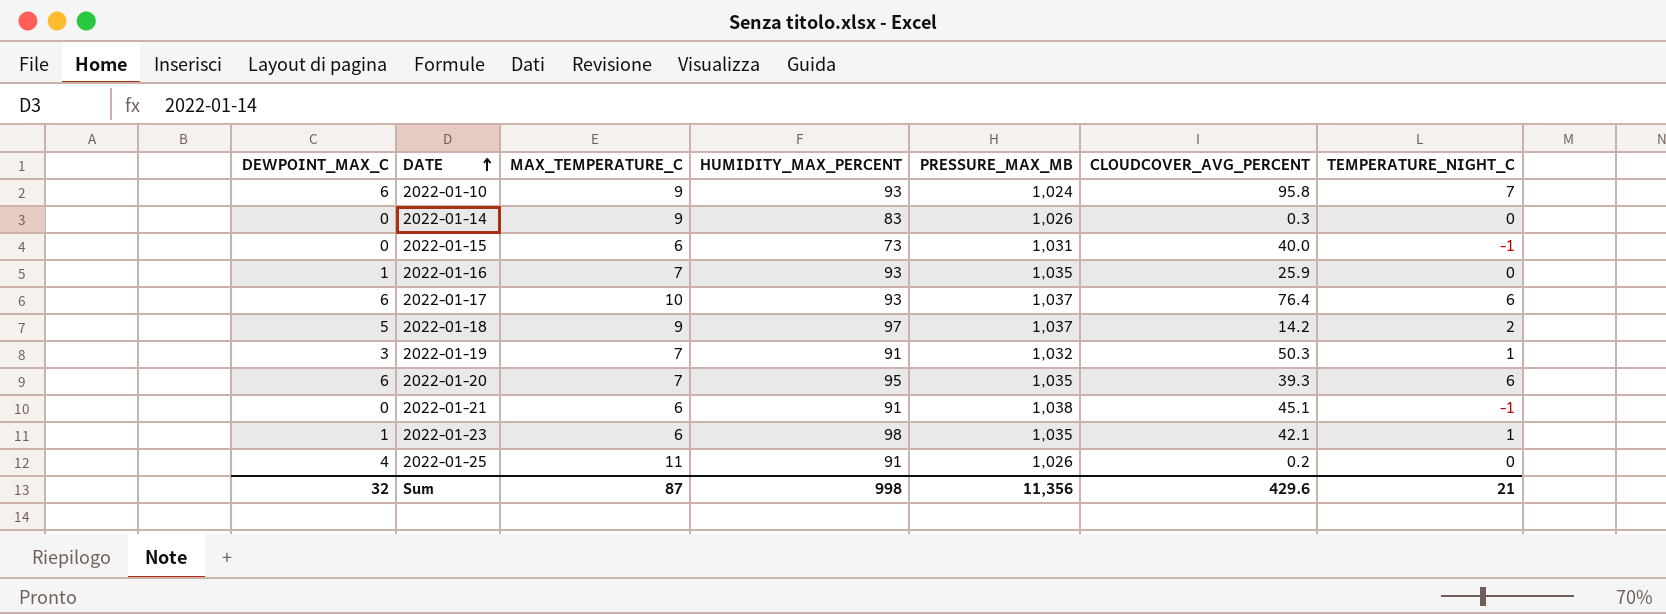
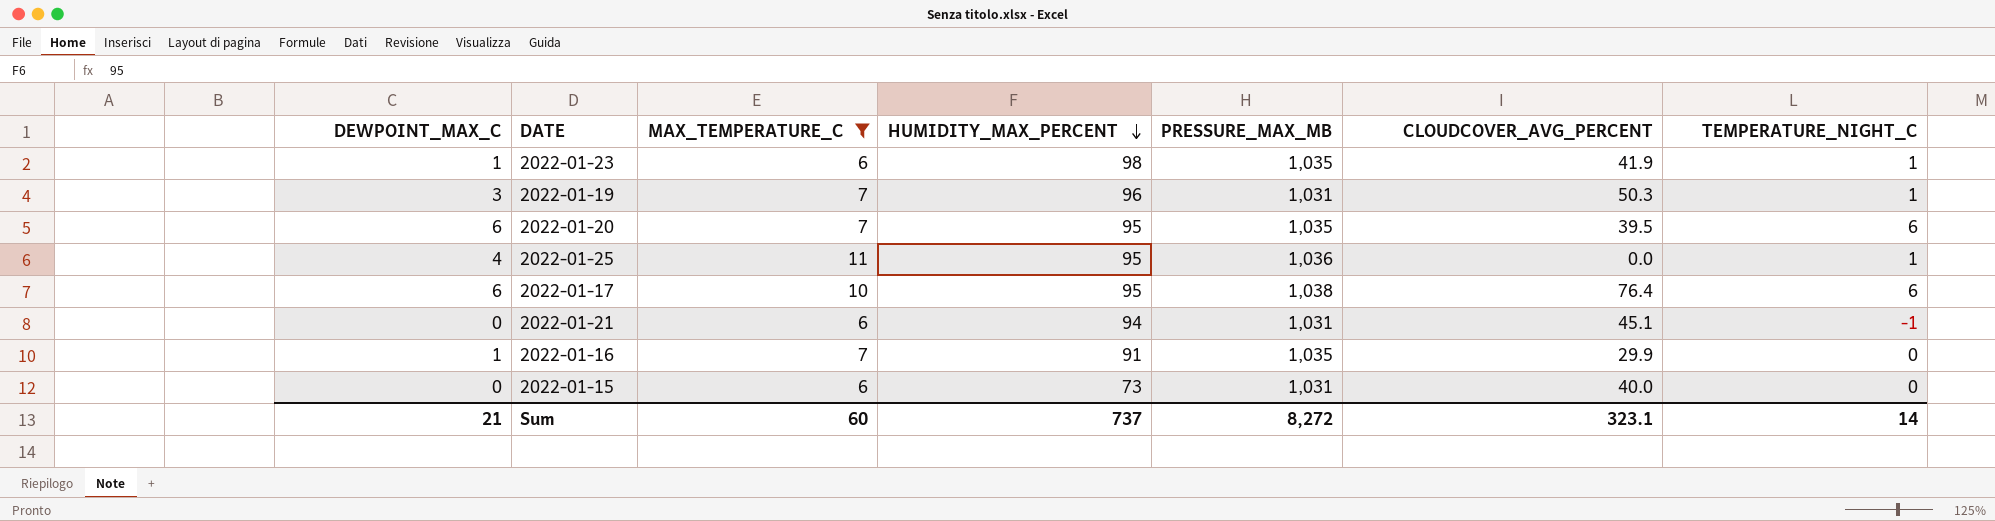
filter: none -> MAX_TEMPERATURE_C != 9
row order: DATE ascending -> HUMIDITY_MAX_PERCENT descending
2022-01-23 | CLOUDCOVER_AVG_PERCENT: 42.1 -> 41.9
2022-01-19 | HUMIDITY_MAX_PERCENT: 91 -> 96
2022-01-19 | PRESSURE_MAX_MB: 1,032 -> 1,031
2022-01-20 | CLOUDCOVER_AVG_PERCENT: 39.3 -> 39.5
2022-01-25 | HUMIDITY_MAX_PERCENT: 91 -> 95
2022-01-25 | PRESSURE_MAX_MB: 1,026 -> 1,036
2022-01-25 | CLOUDCOVER_AVG_PERCENT: 0.2 -> 0.0
2022-01-25 | TEMPERATURE_NIGHT_C: 0 -> 1
2022-01-17 | HUMIDITY_MAX_PERCENT: 93 -> 95
2022-01-17 | PRESSURE_MAX_MB: 1,037 -> 1,038
2022-01-21 | HUMIDITY_MAX_PERCENT: 91 -> 94
2022-01-21 | PRESSURE_MAX_MB: 1,038 -> 1,031
2022-01-16 | HUMIDITY_MAX_PERCENT: 93 -> 91
2022-01-16 | CLOUDCOVER_AVG_PERCENT: 25.9 -> 29.9
2022-01-15 | TEMPERATURE_NIGHT_C: -1 -> 0
Sum | DEWPOINT_MAX_C: 32 -> 21
Sum | MAX_TEMPERATURE_C: 87 -> 60
Sum | HUMIDITY_MAX_PERCENT: 998 -> 737
Sum | PRESSURE_MAX_MB: 11,356 -> 8,272
Sum | CLOUDCOVER_AVG_PERCENT: 429.6 -> 323.1
Sum | TEMPERATURE_NIGHT_C: 21 -> 14

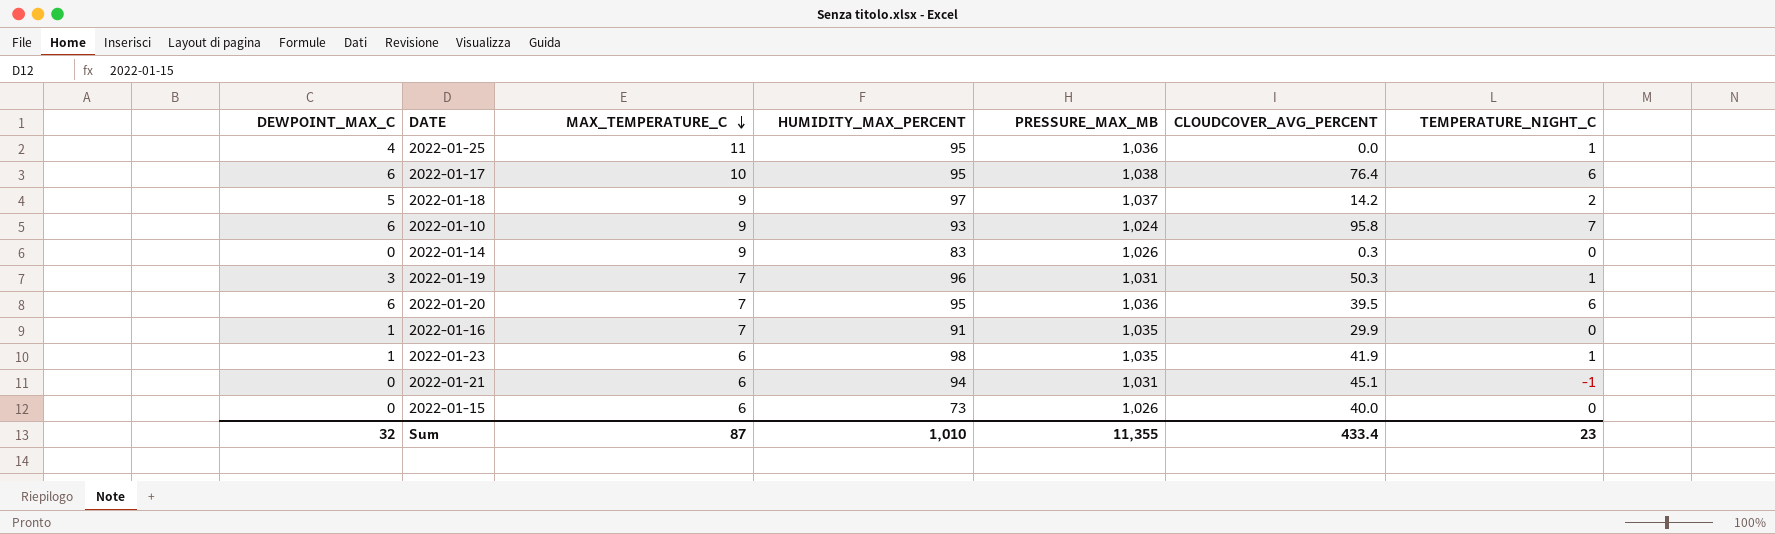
filter: MAX_TEMPERATURE_C != 9 -> none
row order: HUMIDITY_MAX_PERCENT descending -> MAX_TEMPERATURE_C descending
2022-01-20 | PRESSURE_MAX_MB: 1,035 -> 1,036
2022-01-15 | PRESSURE_MAX_MB: 1,031 -> 1,026
Sum | DEWPOINT_MAX_C: 21 -> 32
Sum | MAX_TEMPERATURE_C: 60 -> 87
Sum | HUMIDITY_MAX_PERCENT: 737 -> 1,010
Sum | PRESSURE_MAX_MB: 8,272 -> 11,355
Sum | CLOUDCOVER_AVG_PERCENT: 323.1 -> 433.4
Sum | TEMPERATURE_NIGHT_C: 14 -> 23

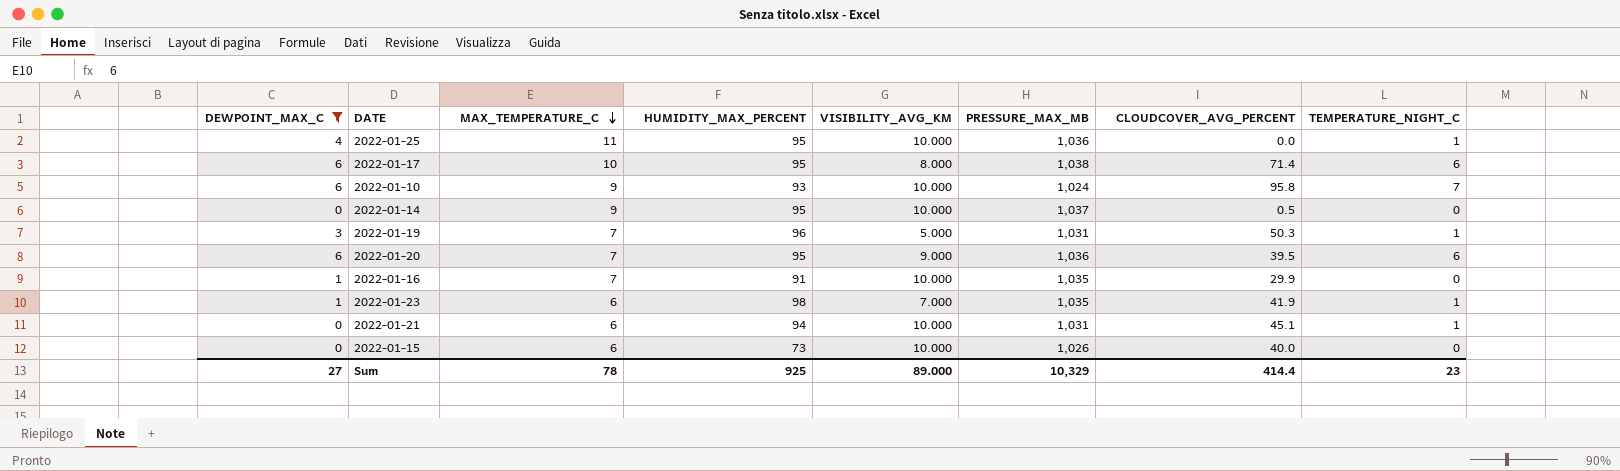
filter: none -> DEWPOINT_MAX_C != 5
column VISIBILITY_AVG_KM | position: none -> 5
2022-01-17 | CLOUDCOVER_AVG_PERCENT: 76.4 -> 71.4
2022-01-14 | HUMIDITY_MAX_PERCENT: 83 -> 95
2022-01-14 | PRESSURE_MAX_MB: 1,026 -> 1,037
2022-01-14 | CLOUDCOVER_AVG_PERCENT: 0.3 -> 0.5
2022-01-21 | TEMPERATURE_NIGHT_C: -1 -> 1
Sum | DEWPOINT_MAX_C: 32 -> 27
Sum | MAX_TEMPERATURE_C: 87 -> 78
Sum | HUMIDITY_MAX_PERCENT: 1,010 -> 925
Sum | PRESSURE_MAX_MB: 11,355 -> 10,329
Sum | CLOUDCOVER_AVG_PERCENT: 433.4 -> 414.4

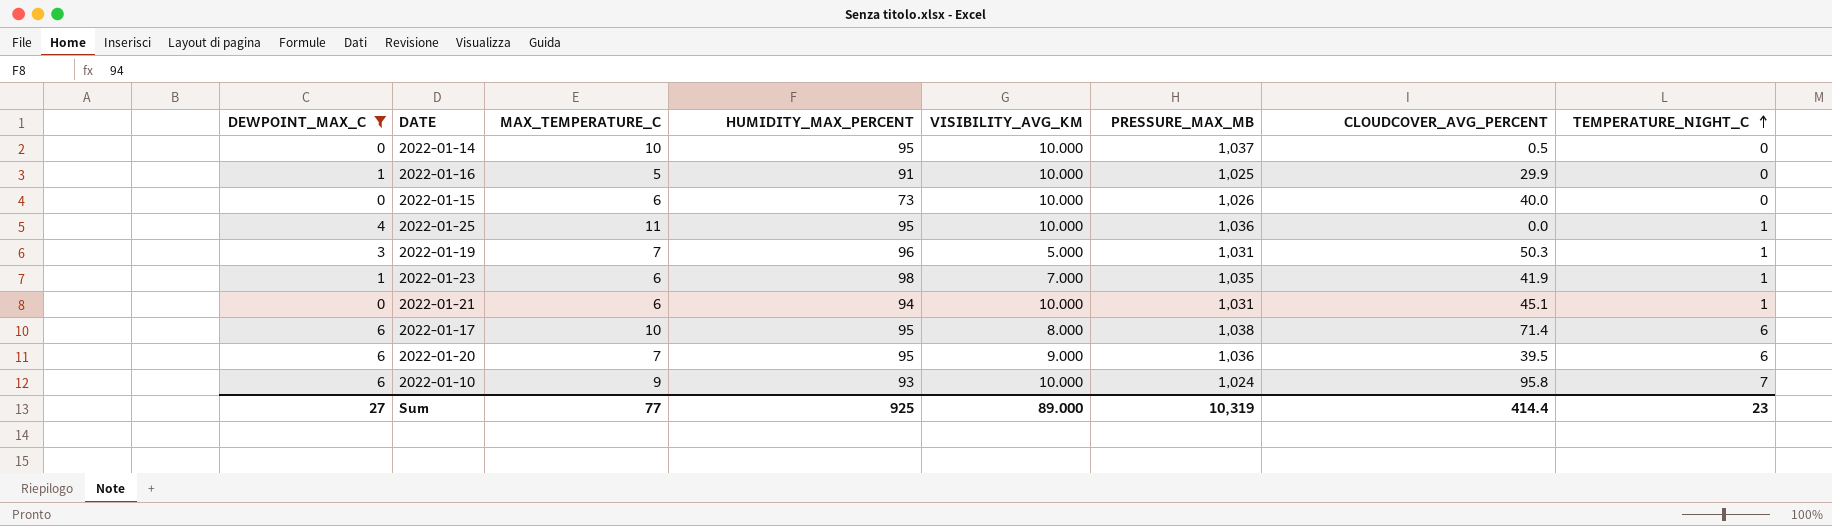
row order: MAX_TEMPERATURE_C descending -> TEMPERATURE_NIGHT_C ascending
2022-01-14 | MAX_TEMPERATURE_C: 9 -> 10
2022-01-16 | MAX_TEMPERATURE_C: 7 -> 5
2022-01-16 | PRESSURE_MAX_MB: 1,035 -> 1,025
Sum | MAX_TEMPERATURE_C: 78 -> 77
Sum | PRESSURE_MAX_MB: 10,329 -> 10,319

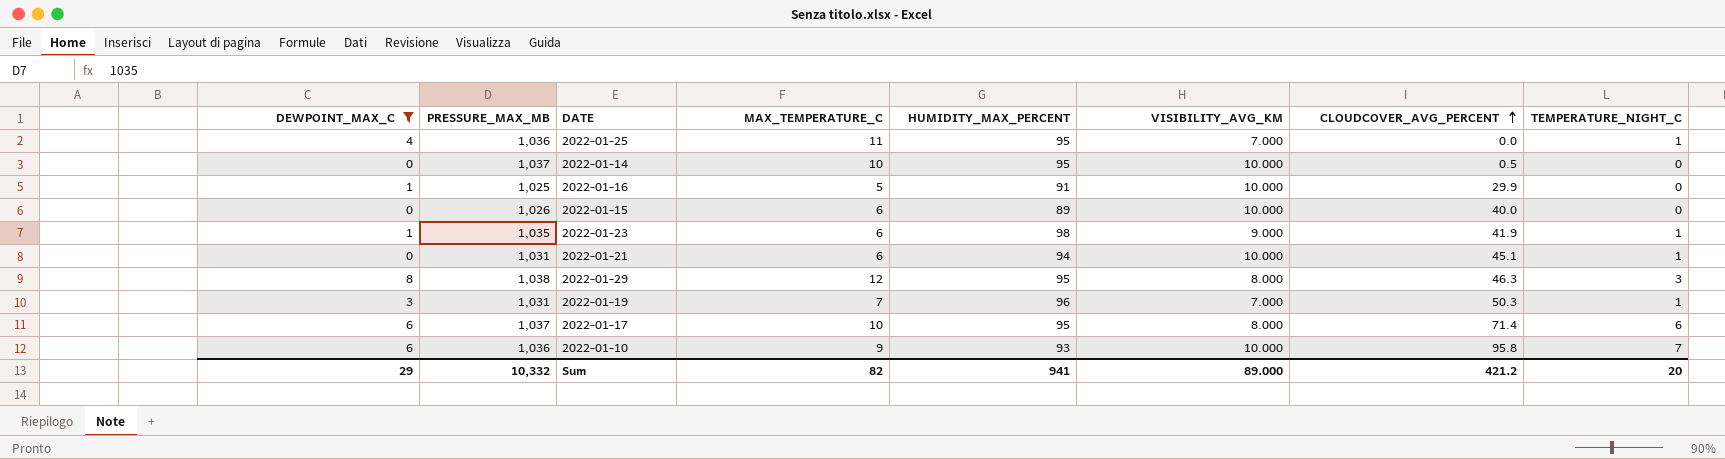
row order: TEMPERATURE_NIGHT_C ascending -> CLOUDCOVER_AVG_PERCENT ascending
column PRESSURE_MAX_MB | position: 6 -> 2
row 2022-01-20: 6 | 7 | 95 | 9.000 | 1,036 | 39.5 | 6 -> none
2022-01-25 | VISIBILITY_AVG_KM: 10.000 -> 7.000
2022-01-15 | HUMIDITY_MAX_PERCENT: 73 -> 89
2022-01-23 | VISIBILITY_AVG_KM: 7.000 -> 9.000
row 2022-01-29: none -> 8 | 1,038 | 12 | 95 | 8.000 | 46.3 | 3
2022-01-19 | VISIBILITY_AVG_KM: 5.000 -> 7.000
2022-01-17 | PRESSURE_MAX_MB: 1,038 -> 1,037
2022-01-10 | PRESSURE_MAX_MB: 1,024 -> 1,036
Sum | DEWPOINT_MAX_C: 27 -> 29
Sum | PRESSURE_MAX_MB: 10,319 -> 10,332
Sum | MAX_TEMPERATURE_C: 77 -> 82
Sum | HUMIDITY_MAX_PERCENT: 925 -> 941
Sum | CLOUDCOVER_AVG_PERCENT: 414.4 -> 421.2
Sum | TEMPERATURE_NIGHT_C: 23 -> 20

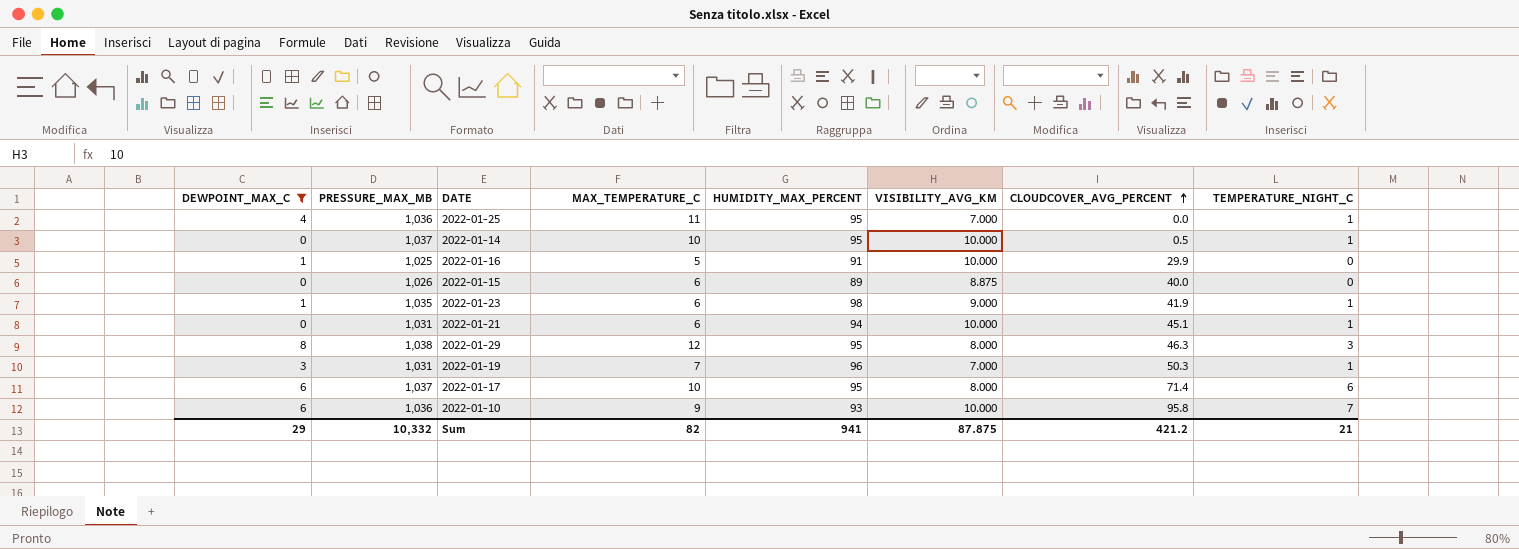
2022-01-14 | TEMPERATURE_NIGHT_C: 0 -> 1
2022-01-15 | VISIBILITY_AVG_KM: 10.000 -> 8.875
Sum | VISIBILITY_AVG_KM: 89.000 -> 87.875
Sum | TEMPERATURE_NIGHT_C: 20 -> 21

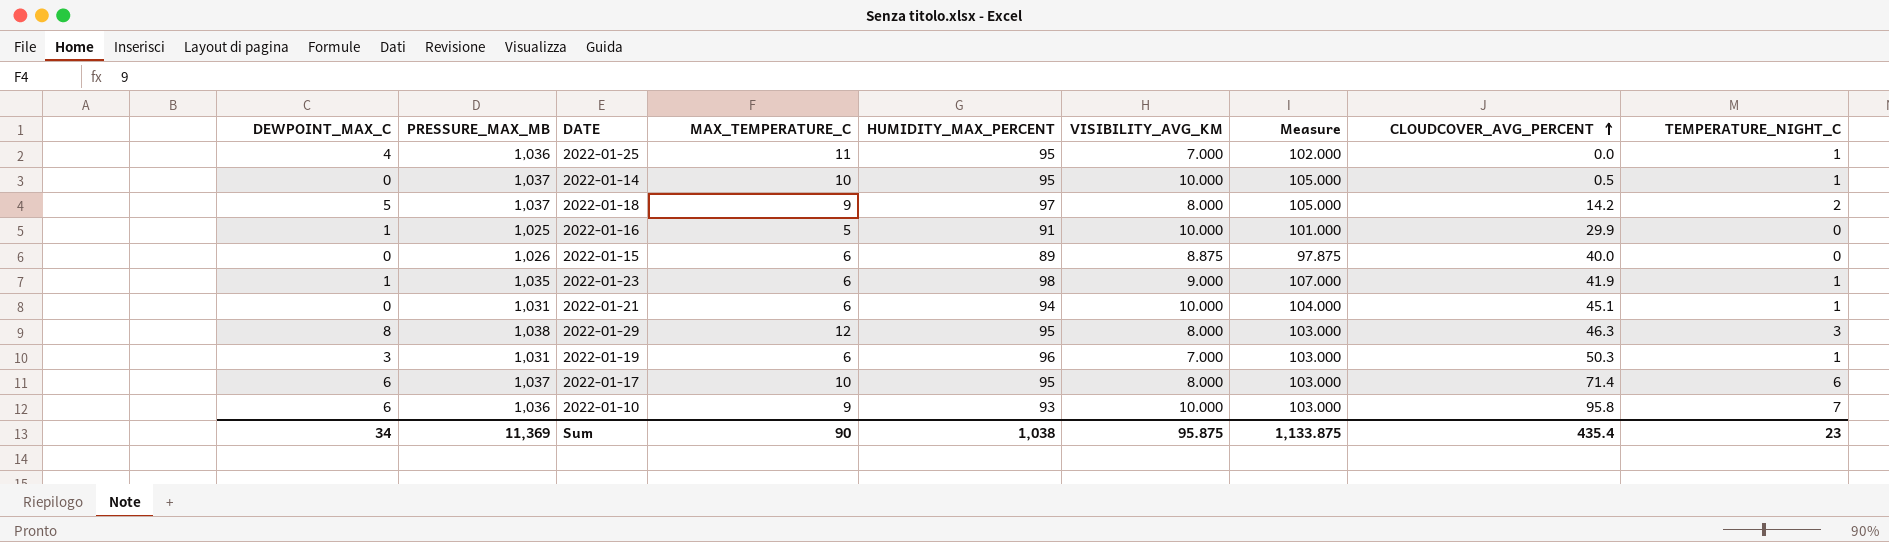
filter: DEWPOINT_MAX_C != 5 -> none
column Measure | formula: none -> [HUMIDITY_MAX_PERCENT] + [VISIBILITY_AVG_KM]
2022-01-19 | MAX_TEMPERATURE_C: 7 -> 6
Sum | DEWPOINT_MAX_C: 29 -> 34
Sum | PRESSURE_MAX_MB: 10,332 -> 11,369
Sum | MAX_TEMPERATURE_C: 82 -> 90
Sum | HUMIDITY_MAX_PERCENT: 941 -> 1,038
Sum | VISIBILITY_AVG_KM: 87.875 -> 95.875
Sum | CLOUDCOVER_AVG_PERCENT: 421.2 -> 435.4
Sum | TEMPERATURE_NIGHT_C: 21 -> 23

